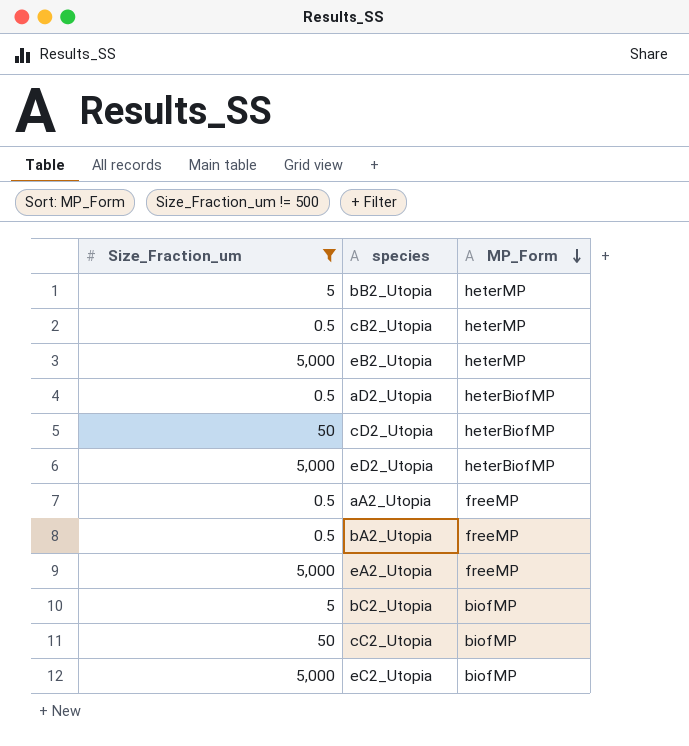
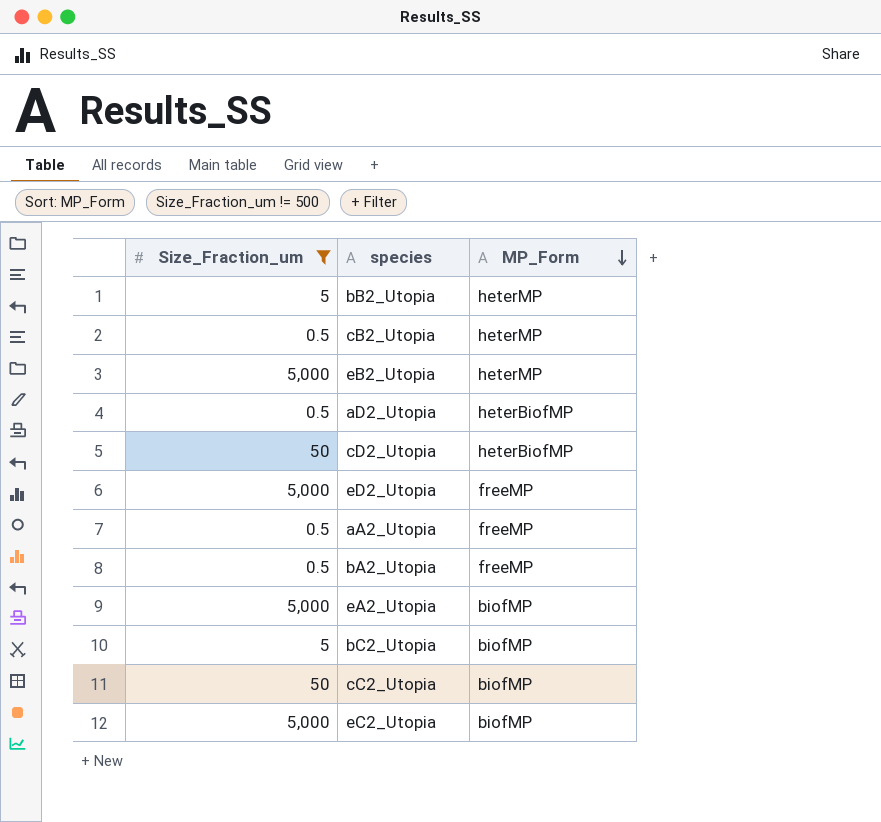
eD2_Utopia | MP_Form: heterBiofMP -> freeMP
eA2_Utopia | MP_Form: freeMP -> biofMP

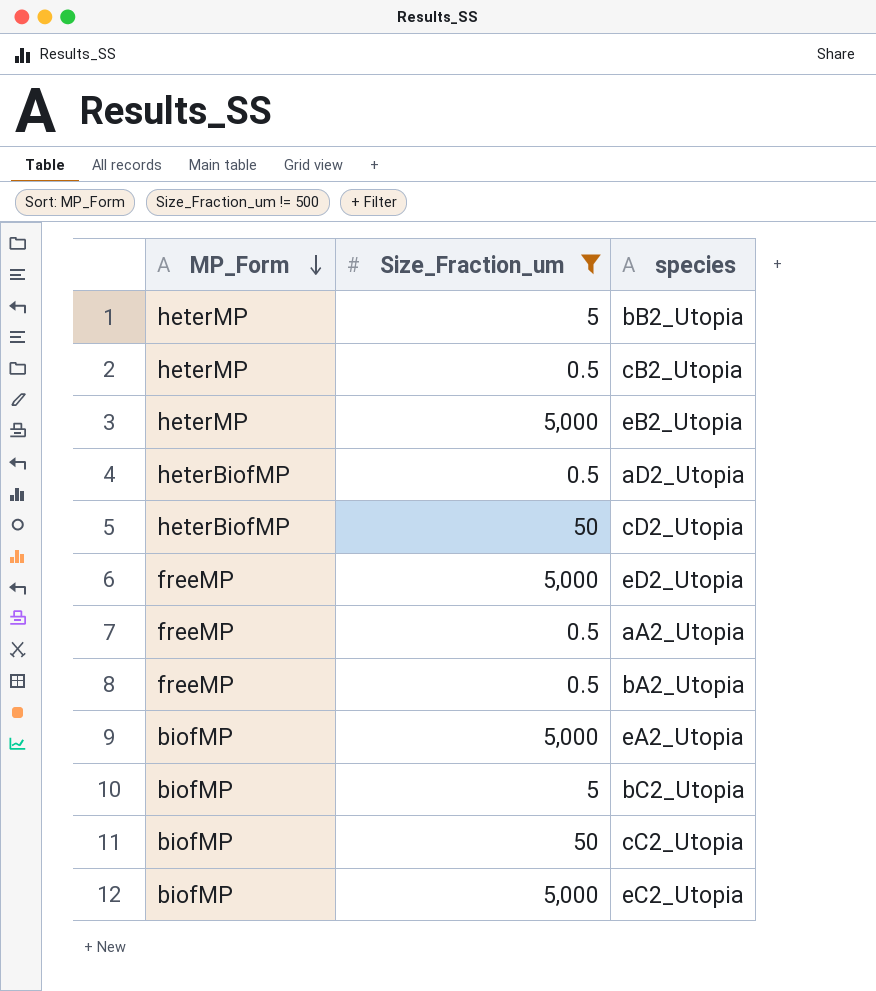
column MP_Form | position: 3 -> 1

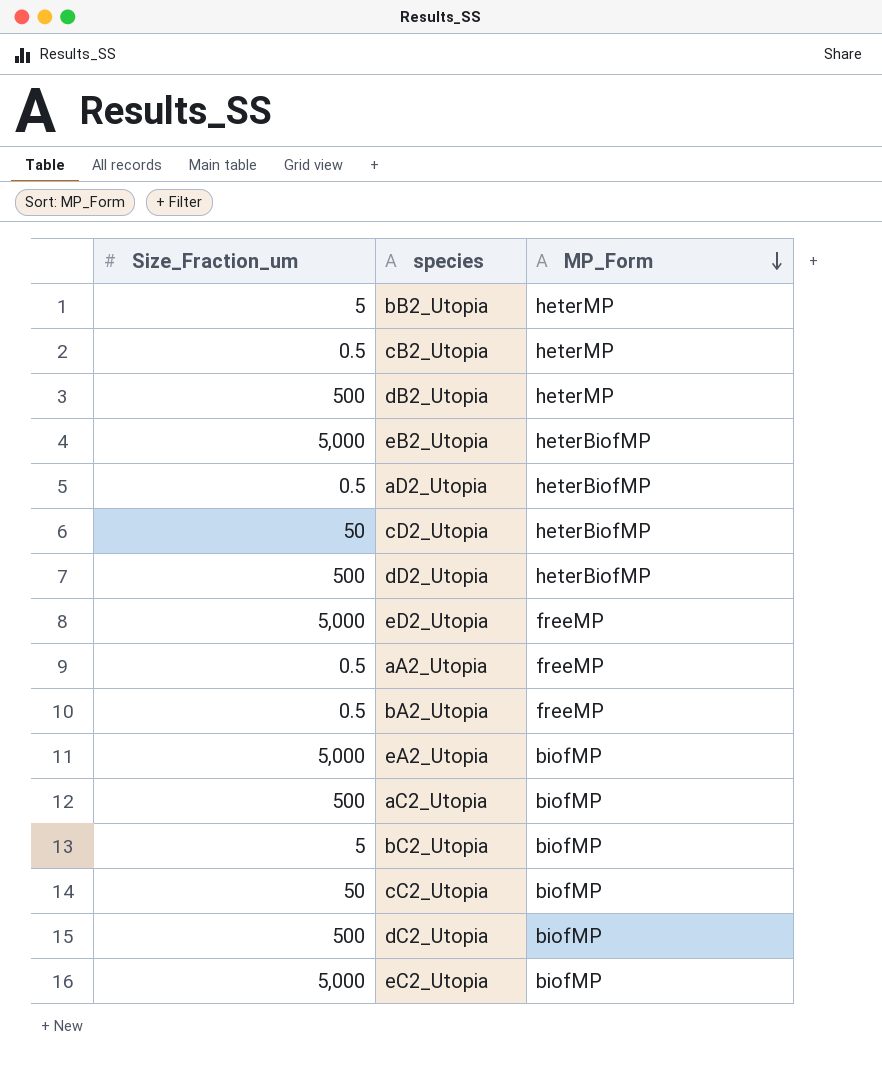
filter: Size_Fraction_um != 500 -> none
column MP_Form | position: 1 -> 3
eB2_Utopia | MP_Form: heterMP -> heterBiofMP

